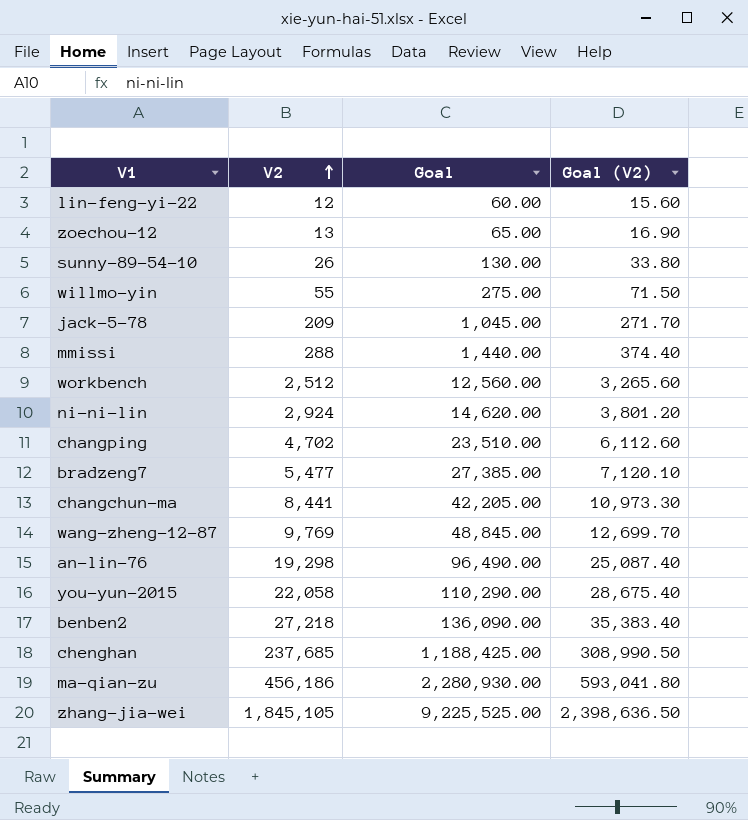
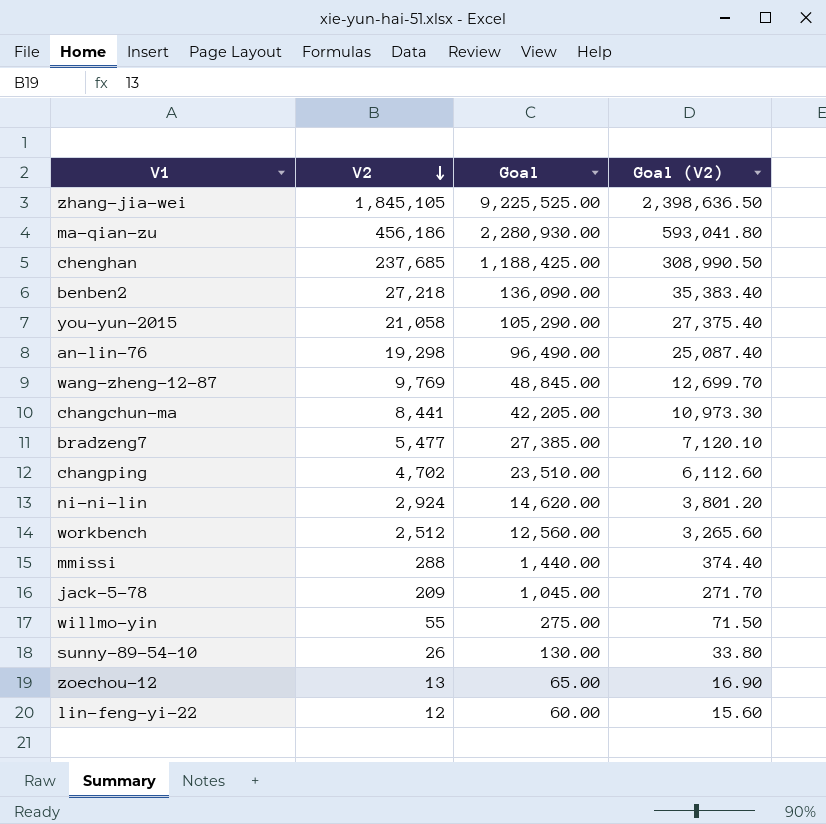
row order: V2 ascending -> V2 descending
you-yun-2015 | V2: 22,058 -> 21,058
you-yun-2015 | Goal: 110,290.00 -> 105,290.00
you-yun-2015 | Goal (V2): 28,675.40 -> 27,375.40

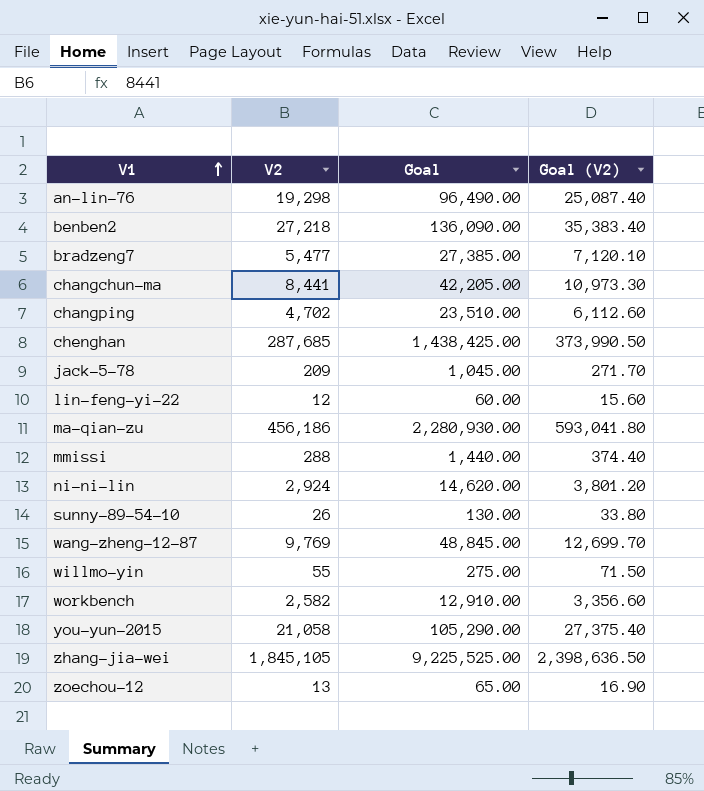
row order: V2 descending -> V1 ascending
chenghan | V2: 237,685 -> 287,685
chenghan | Goal: 1,188,425.00 -> 1,438,425.00
chenghan | Goal (V2): 308,990.50 -> 373,990.50
workbench | V2: 2,512 -> 2,582
workbench | Goal: 12,560.00 -> 12,910.00
workbench | Goal (V2): 3,265.60 -> 3,356.60

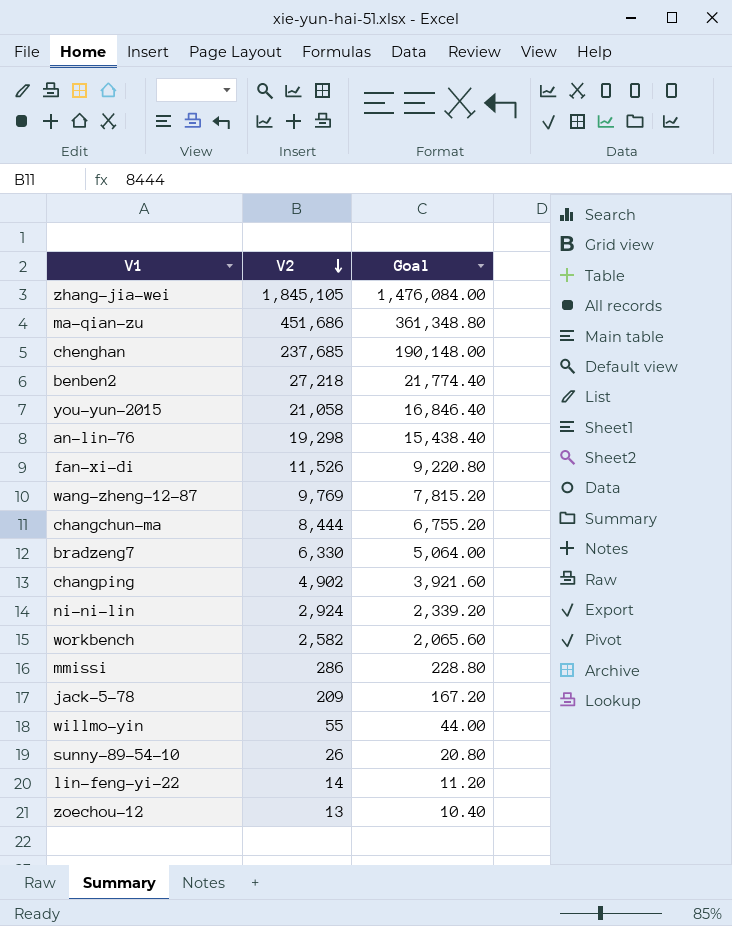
row order: V1 ascending -> V2 descending
column Goal (V2) | formula: [V2] * 1.3 -> none
column Goal | formula: [V2] * 5 -> [V2] * 0.8
ma-qian-zu | V2: 456,186 -> 451,686
chenghan | V2: 287,685 -> 237,685
row fan-xi-di: none -> 11,526 | 9,220.80
changchun-ma | V2: 8,441 -> 8,444
bradzeng7 | V2: 5,477 -> 6,330
changping | V2: 4,702 -> 4,902
mmissi | V2: 288 -> 286
lin-feng-yi-22 | V2: 12 -> 14

